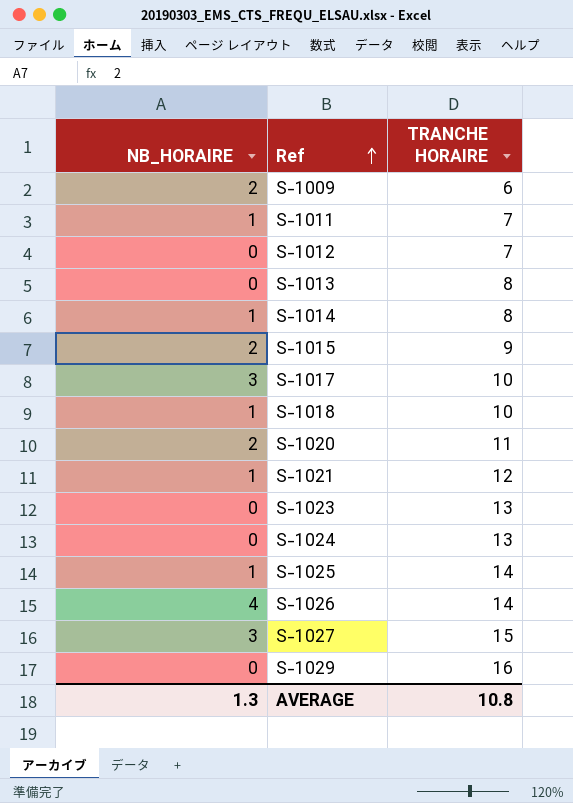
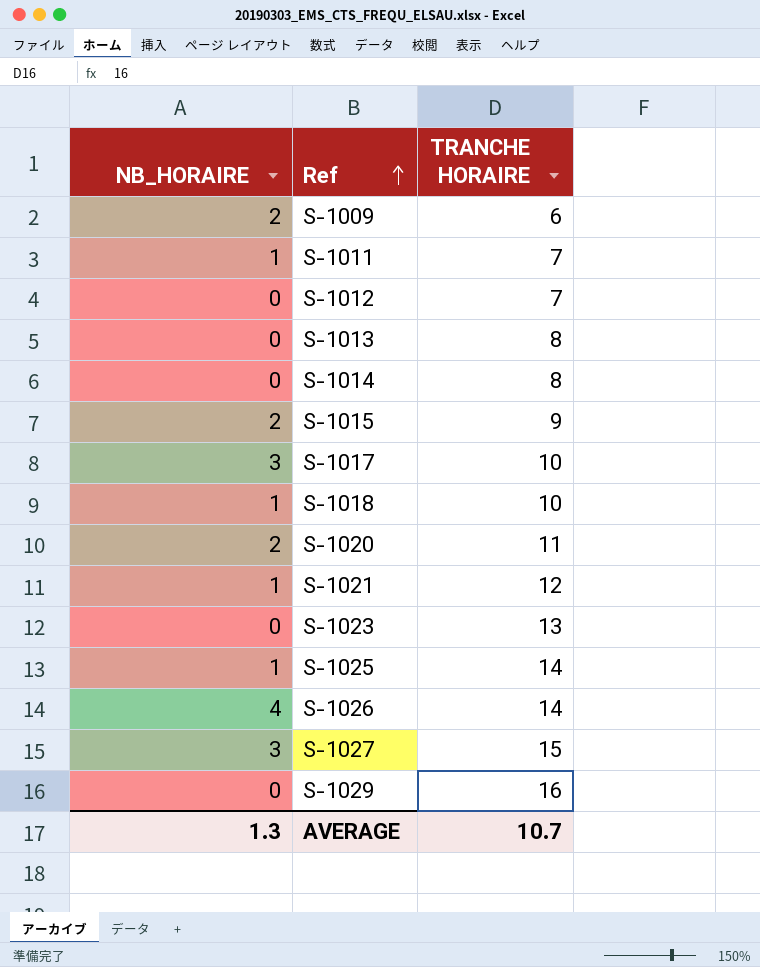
row S-1024: 0 | 13 -> none
S-1014 | NB_HORAIRE: 1 -> 0
AVERAGE | TRANCHE HORAIRE: 10.8 -> 10.7

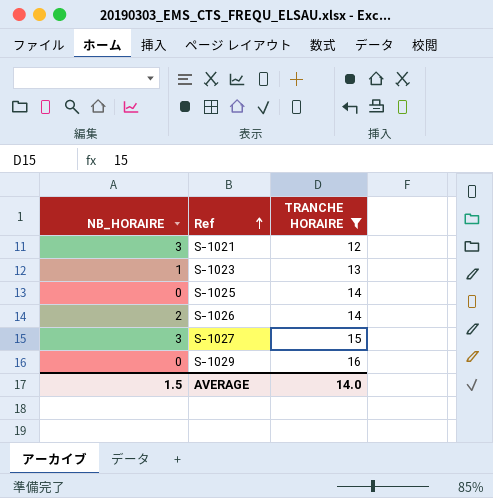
filter: none -> TRANCHE HORAIRE >= 12
S-1021 | NB_HORAIRE: 1 -> 3
S-1023 | NB_HORAIRE: 0 -> 1
S-1025 | NB_HORAIRE: 1 -> 0
S-1026 | NB_HORAIRE: 4 -> 2
AVERAGE | NB_HORAIRE: 1.3 -> 1.5
AVERAGE | TRANCHE HORAIRE: 10.7 -> 14.0

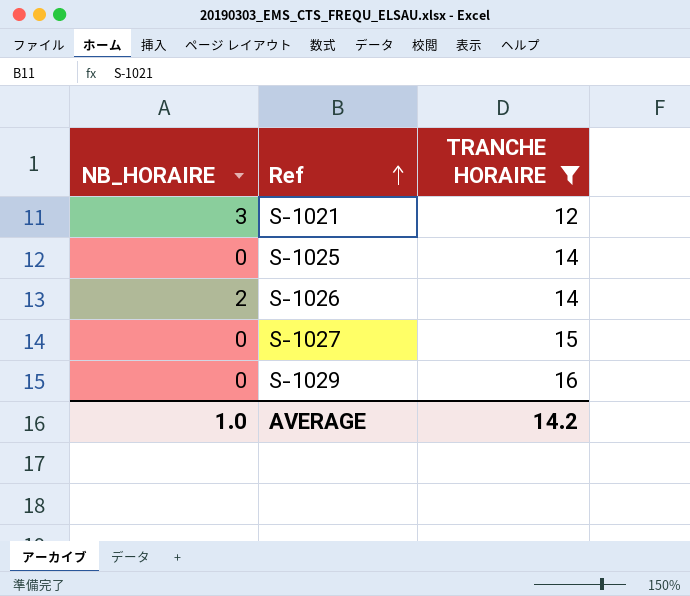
row S-1023: 1 | 13 -> none
S-1027 | NB_HORAIRE: 3 -> 0
AVERAGE | NB_HORAIRE: 1.5 -> 1.0
AVERAGE | TRANCHE HORAIRE: 14.0 -> 14.2

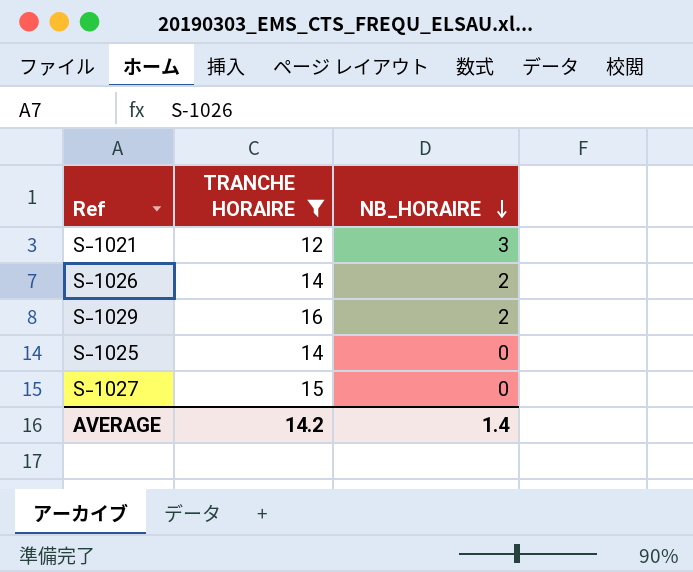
row order: Ref ascending -> NB_HORAIRE descending
column NB_HORAIRE | position: 1 -> 3
S-1029 | NB_HORAIRE: 0 -> 2
AVERAGE | NB_HORAIRE: 1.0 -> 1.4

